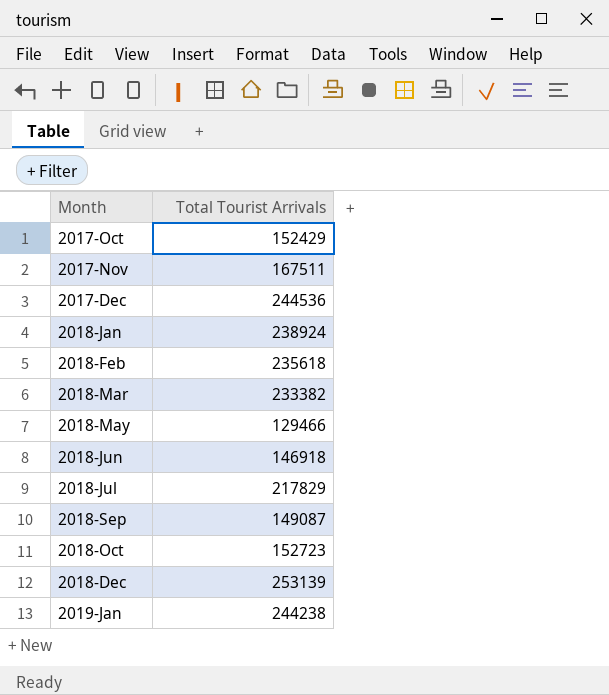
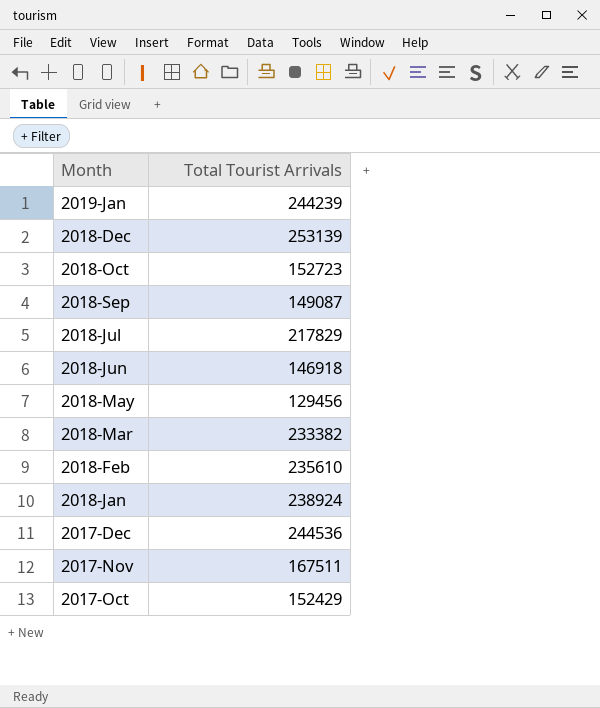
row order: Month ascending -> Month descending
2019-Jan | Total Tourist Arrivals: 244238 -> 244239
2018-May | Total Tourist Arrivals: 129466 -> 129456
2018-Feb | Total Tourist Arrivals: 235618 -> 235610

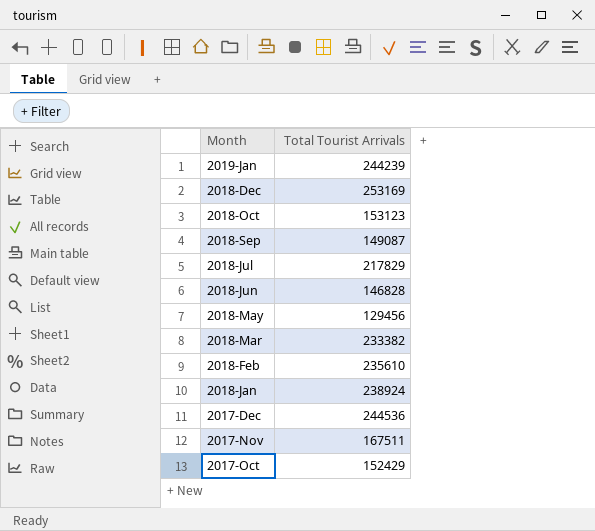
2018-Dec | Total Tourist Arrivals: 253139 -> 253169
2018-Oct | Total Tourist Arrivals: 152723 -> 153123
2018-Jun | Total Tourist Arrivals: 146918 -> 146828

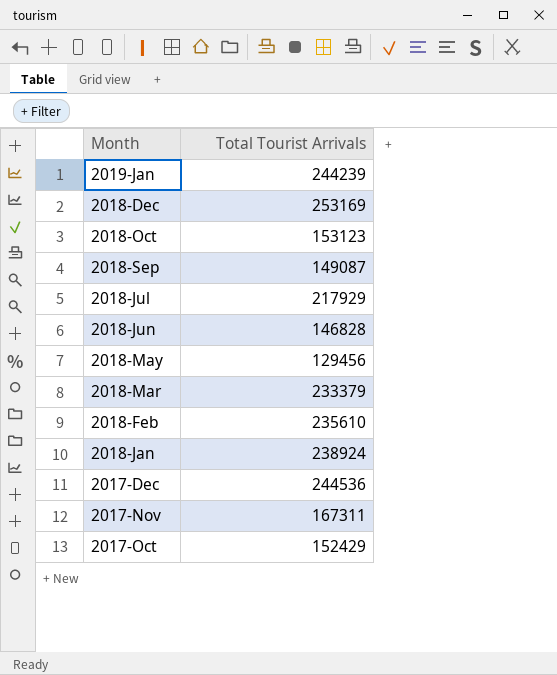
2018-Jul | Total Tourist Arrivals: 217829 -> 217929
2018-Mar | Total Tourist Arrivals: 233382 -> 233379
2017-Nov | Total Tourist Arrivals: 167511 -> 167311

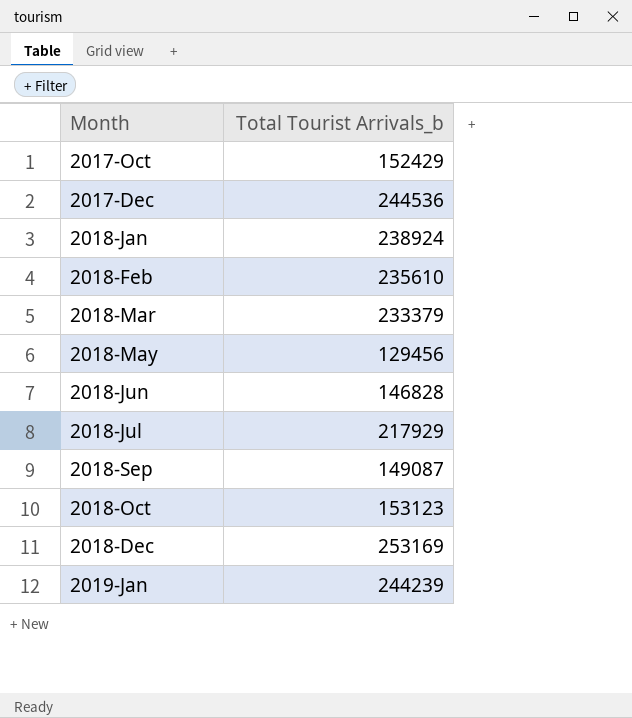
row order: Month descending -> Month ascending
column name: Total Tourist Arrivals -> Total Tourist Arrivals_b
row 2017-Nov: 167311 -> none

